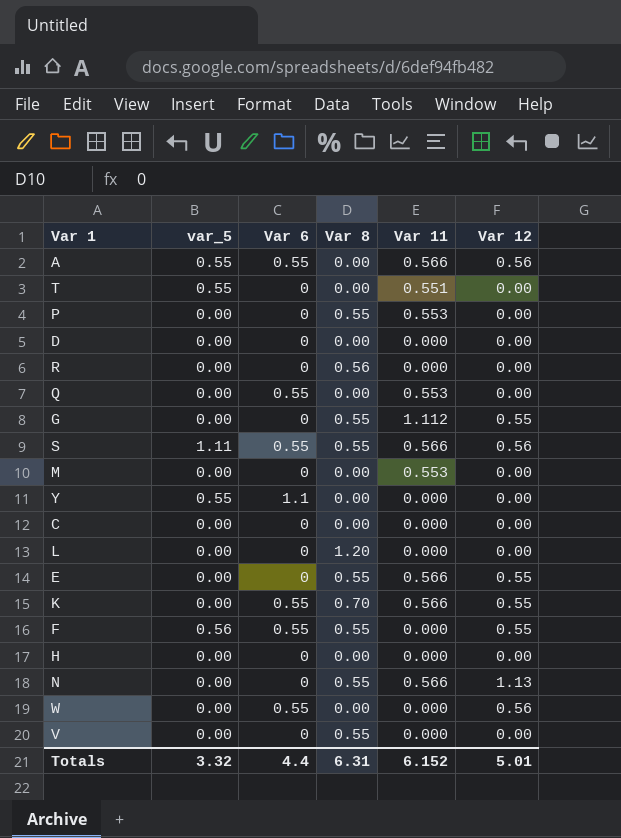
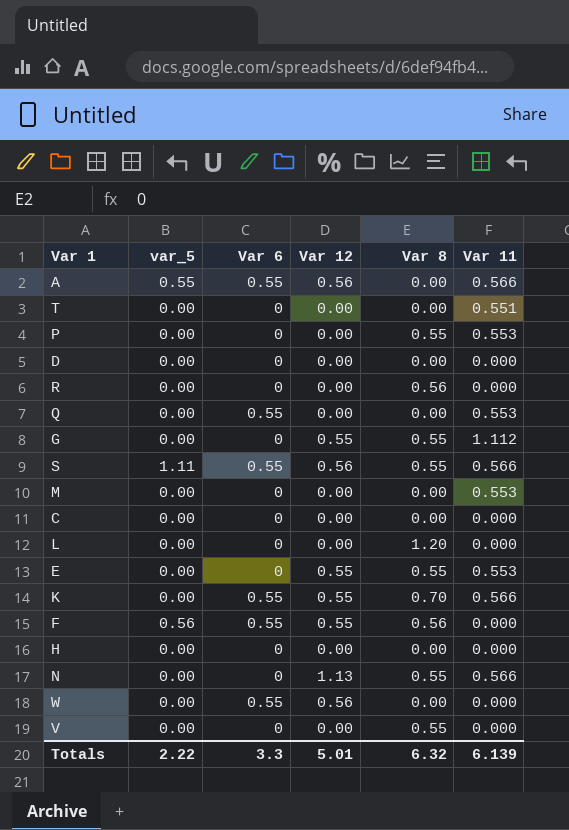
column Var 12 | position: 6 -> 4
row Y: 0.55 | 1.1 | 0.00 | 0.000 | 0.00 -> none
T | var_5: 0.55 -> 0.00
E | Var 11: 0.566 -> 0.553
F | Var 8: 0.55 -> 0.56
Totals | var_5: 3.32 -> 2.22
Totals | Var 6: 4.4 -> 3.3
Totals | Var 8: 6.31 -> 6.32
Totals | Var 11: 6.152 -> 6.139

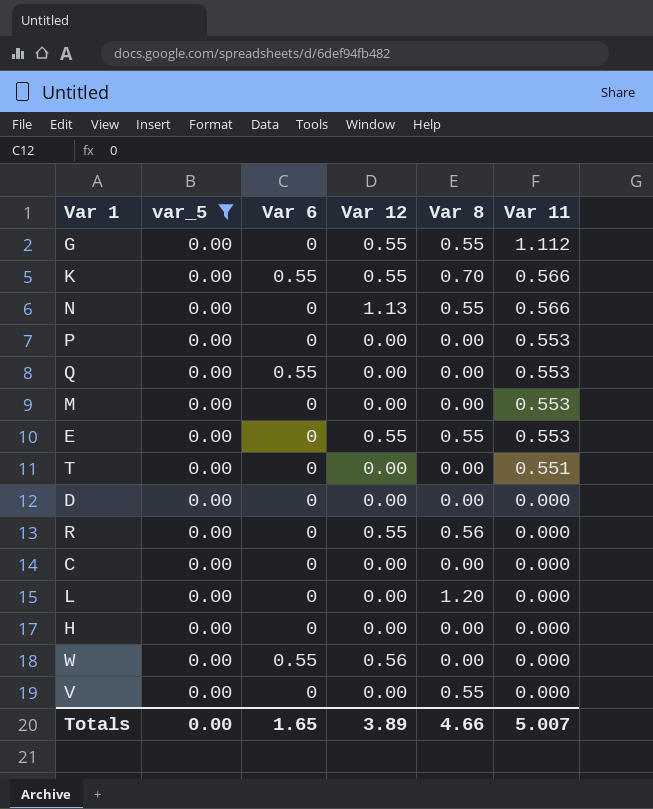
filter: none -> var_5 = 0.00
row order: none -> Var 11 descending
P | Var 8: 0.55 -> 0.00
R | Var 12: 0.00 -> 0.55
Totals | var_5: 2.22 -> 0.00
Totals | Var 6: 3.3 -> 1.65
Totals | Var 12: 5.01 -> 3.89
Totals | Var 8: 6.32 -> 4.66
Totals | Var 11: 6.139 -> 5.007

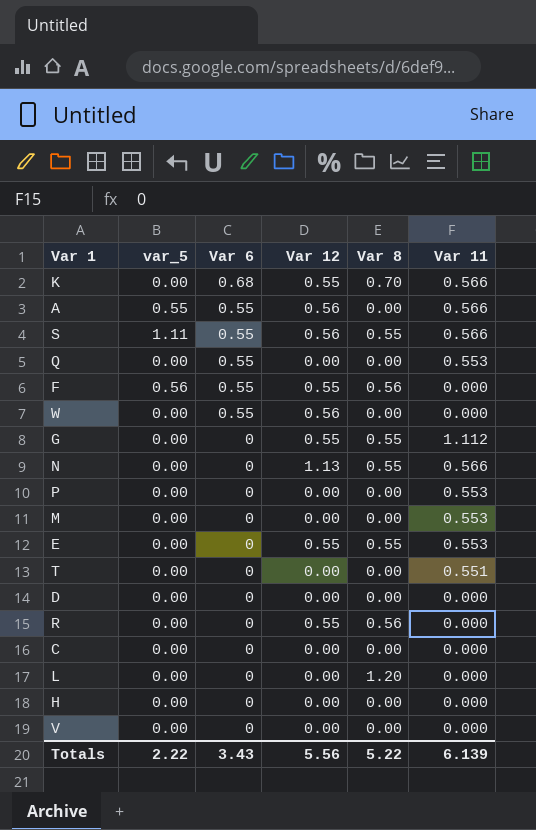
filter: var_5 = 0.00 -> none
row order: Var 11 descending -> Var 6 descending
K | Var 6: 0.55 -> 0.68
V | Var 8: 0.55 -> 0.00
Totals | var_5: 0.00 -> 2.22
Totals | Var 6: 1.65 -> 3.43
Totals | Var 12: 3.89 -> 5.56
Totals | Var 8: 4.66 -> 5.22
Totals | Var 11: 5.007 -> 6.139

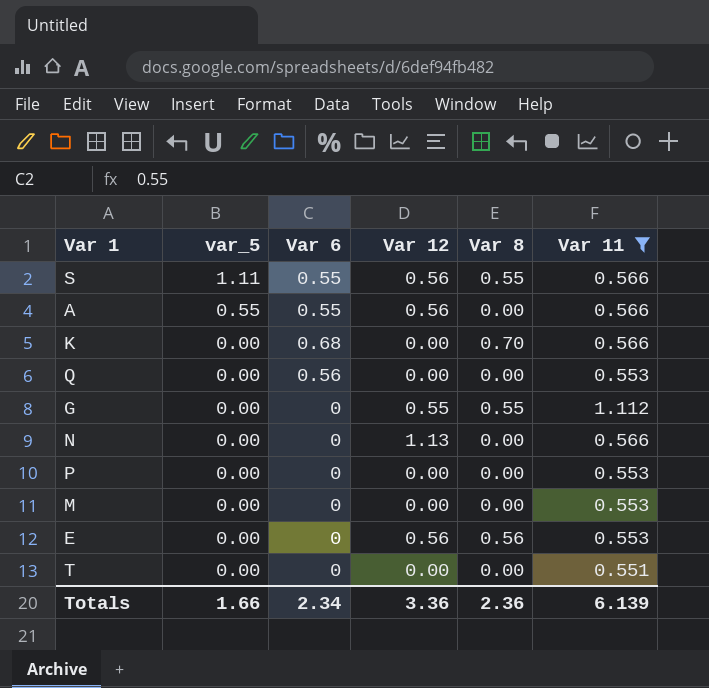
filter: none -> Var 11 != 0.000
row order: Var 6 descending -> var_5 descending
K | Var 12: 0.55 -> 0.00
Q | Var 6: 0.55 -> 0.56
N | Var 8: 0.55 -> 0.00
E | Var 12: 0.55 -> 0.56
E | Var 8: 0.55 -> 0.56
Totals | var_5: 2.22 -> 1.66
Totals | Var 6: 3.43 -> 2.34
Totals | Var 12: 5.56 -> 3.36
Totals | Var 8: 5.22 -> 2.36

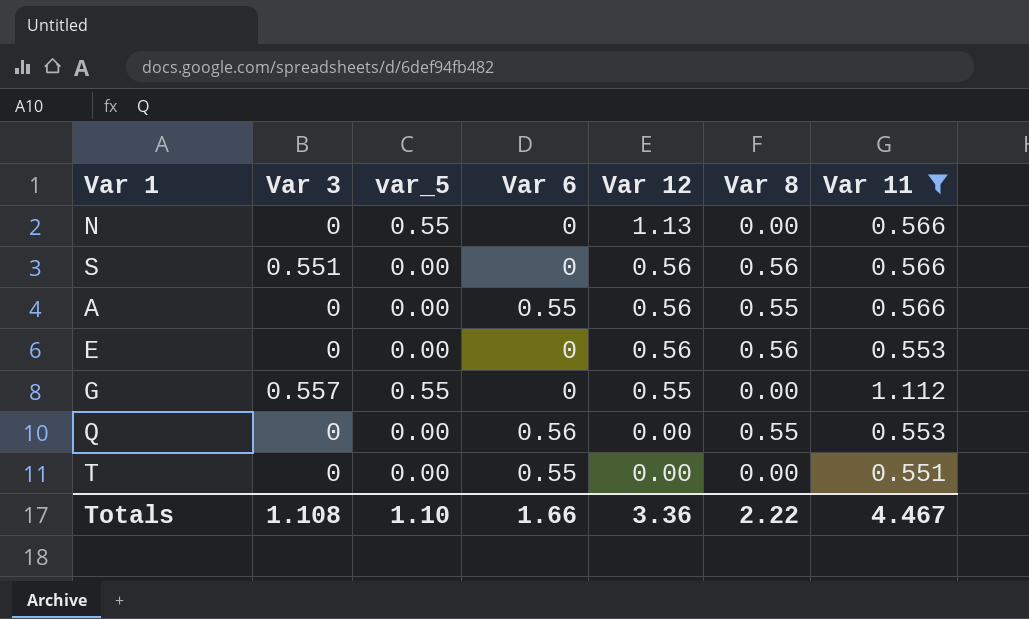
row order: var_5 descending -> Var 12 descending
column Var 3 | position: none -> 2
row K: 0.00 | 0.68 | 0.00 | 0.70 | 0.566 -> none
row P: 0.00 | 0 | 0.00 | 0.00 | 0.553 -> none
row M: 0.00 | 0 | 0.00 | 0.00 | 0.553 -> none
N | var_5: 0.00 -> 0.55
S | var_5: 1.11 -> 0.00
S | Var 6: 0.55 -> 0
S | Var 8: 0.55 -> 0.56
A | var_5: 0.55 -> 0.00
A | Var 8: 0.00 -> 0.55
G | var_5: 0.00 -> 0.55
G | Var 8: 0.55 -> 0.00
Q | Var 8: 0.00 -> 0.55
T | Var 6: 0 -> 0.55
Totals | var_5: 1.66 -> 1.10
Totals | Var 6: 2.34 -> 1.66
Totals | Var 8: 2.36 -> 2.22
Totals | Var 11: 6.139 -> 4.467

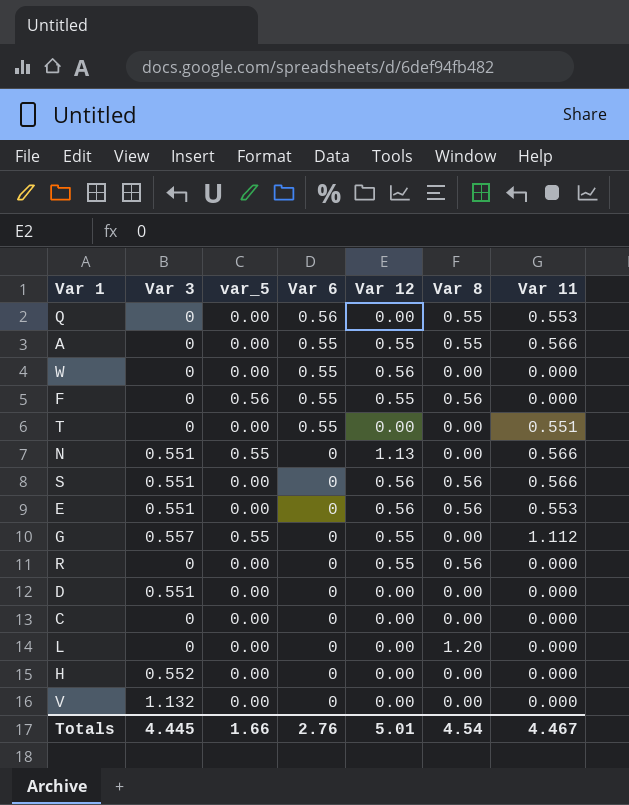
filter: Var 11 != 0.000 -> none
row order: Var 12 descending -> Var 6 descending
A | Var 12: 0.56 -> 0.55
N | Var 3: 0 -> 0.551
E | Var 3: 0 -> 0.551
Totals | Var 3: 1.108 -> 4.445
Totals | var_5: 1.10 -> 1.66
Totals | Var 6: 1.66 -> 2.76
Totals | Var 12: 3.36 -> 5.01
Totals | Var 8: 2.22 -> 4.54

